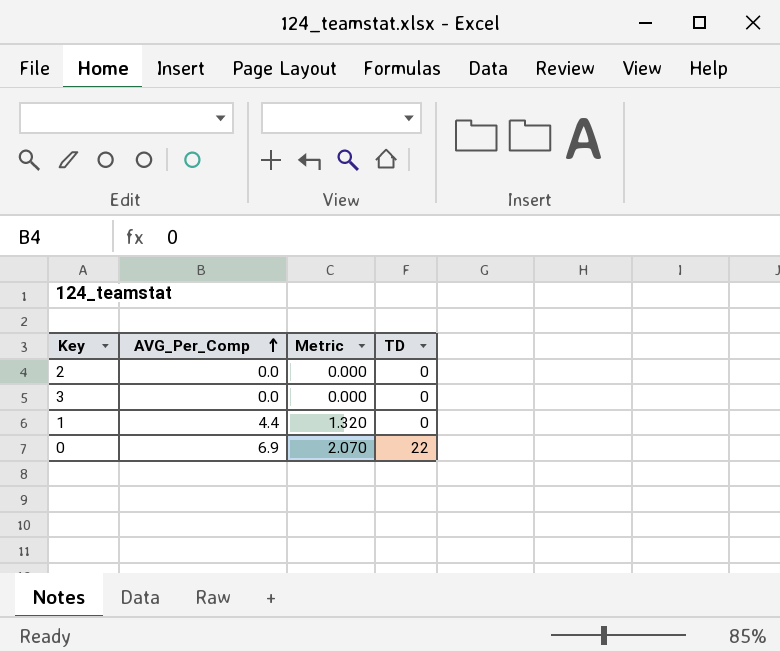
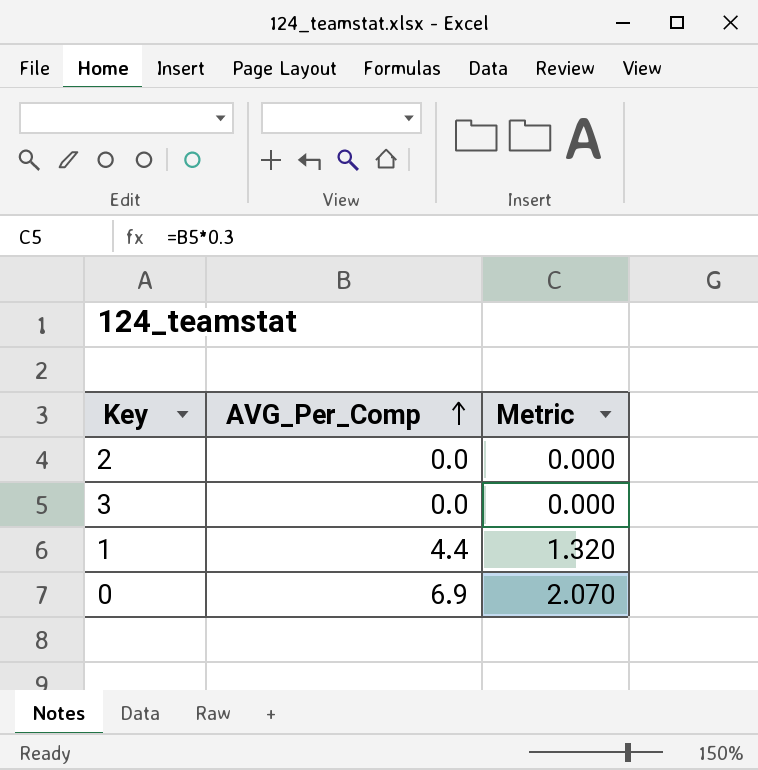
column TD | position: 4 -> none

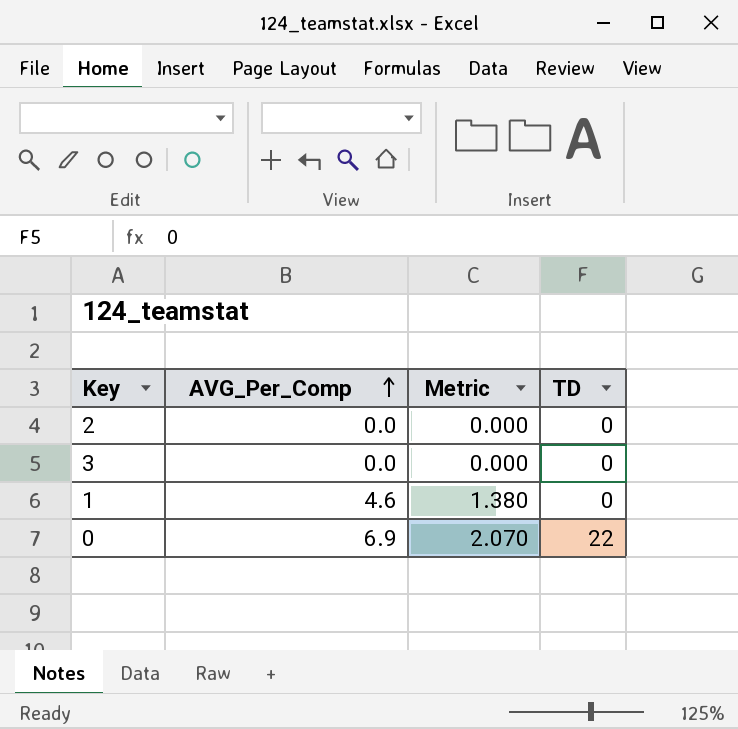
column TD | position: none -> 4
1 | AVG_Per_Comp: 4.4 -> 4.6
1 | Metric: 1.320 -> 1.380

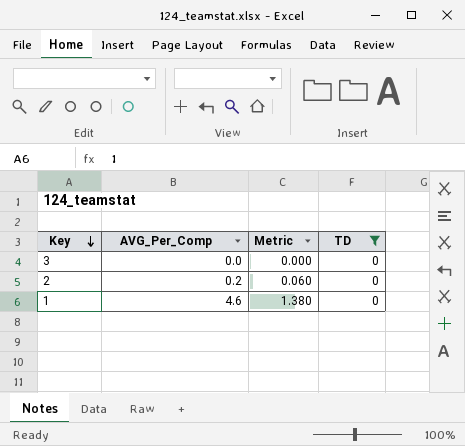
filter: none -> TD = 0
row order: AVG_Per_Comp ascending -> Key descending
2 | AVG_Per_Comp: 0.0 -> 0.2
2 | Metric: 0.000 -> 0.060

